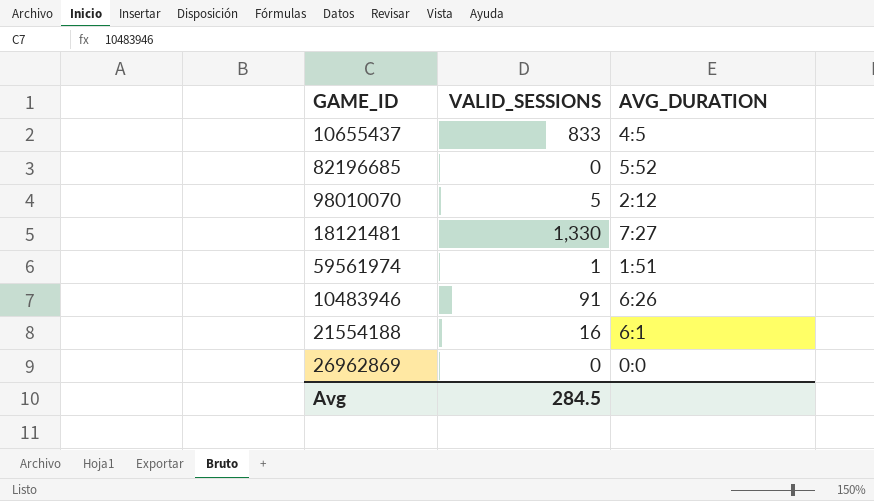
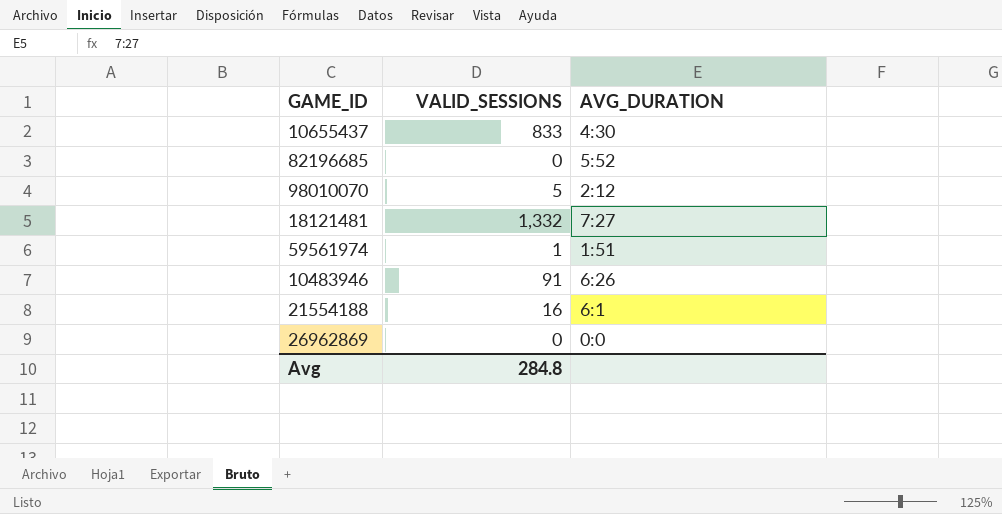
10655437 | AVG_DURATION: 4:5 -> 4:30
18121481 | VALID_SESSIONS: 1,330 -> 1,332
Avg | VALID_SESSIONS: 284.5 -> 284.8

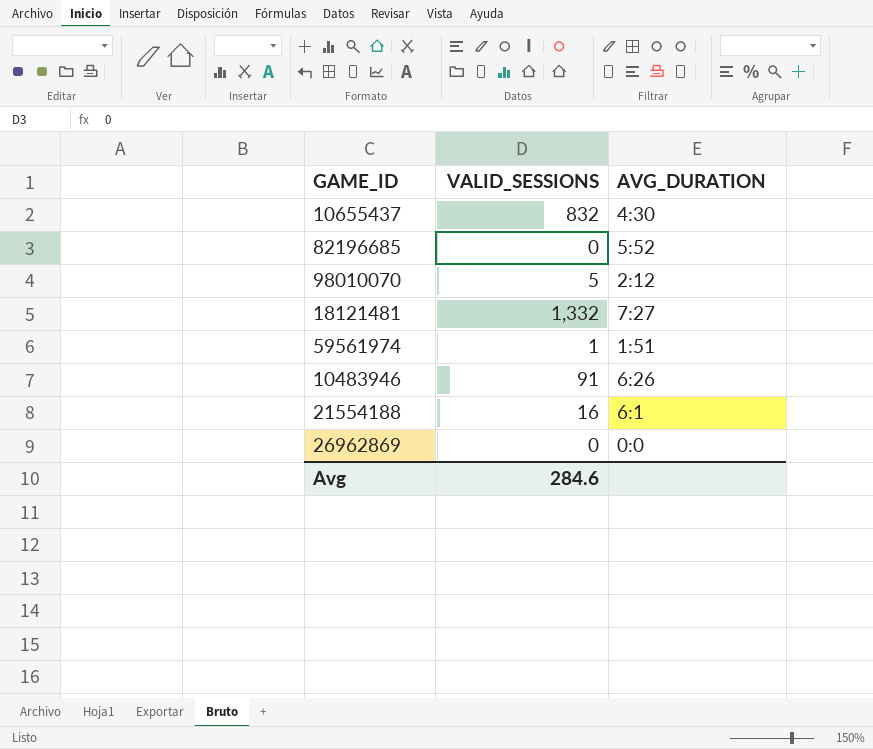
10655437 | VALID_SESSIONS: 833 -> 832
Avg | VALID_SESSIONS: 284.8 -> 284.6

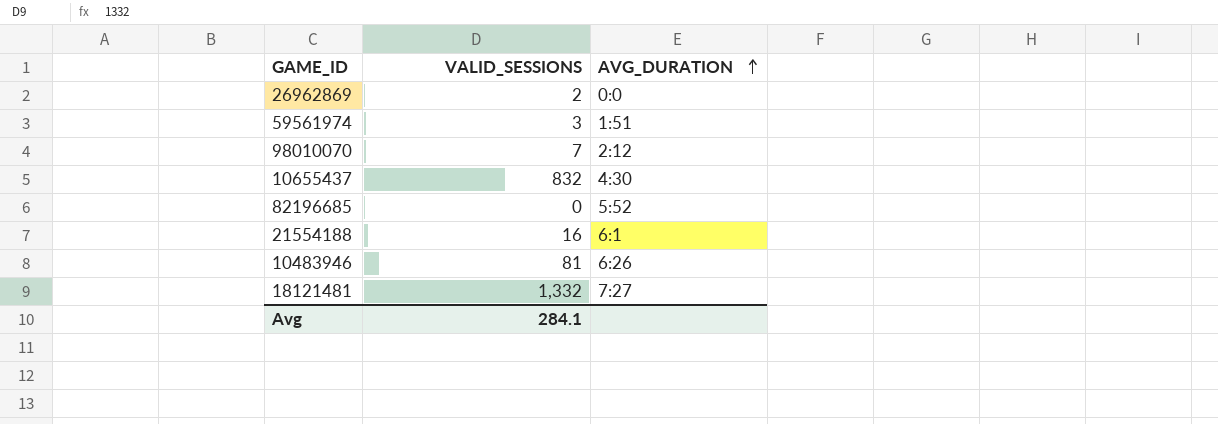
row order: none -> AVG_DURATION ascending
26962869 | VALID_SESSIONS: 0 -> 2
59561974 | VALID_SESSIONS: 1 -> 3
98010070 | VALID_SESSIONS: 5 -> 7
10483946 | VALID_SESSIONS: 91 -> 81
Avg | VALID_SESSIONS: 284.6 -> 284.1

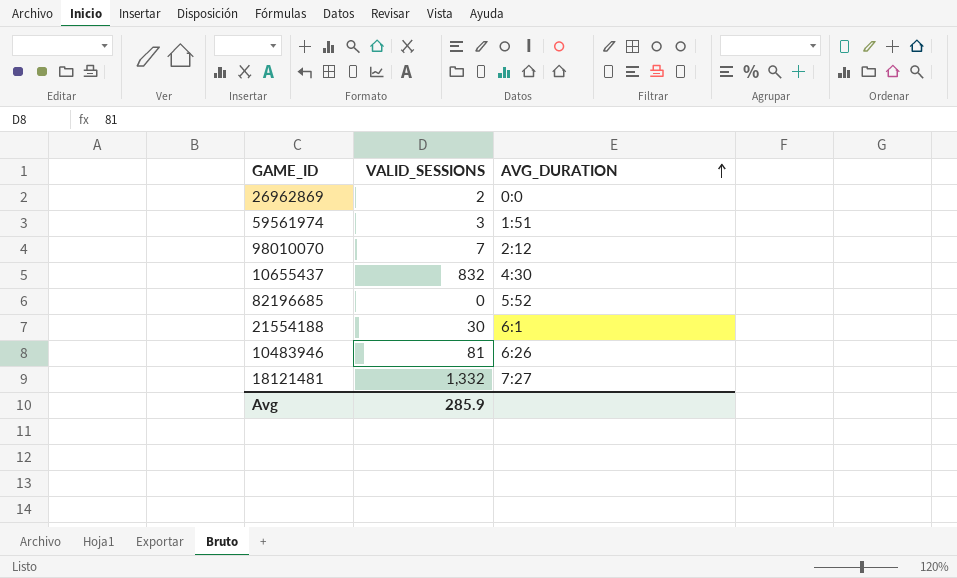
21554188 | VALID_SESSIONS: 16 -> 30
Avg | VALID_SESSIONS: 284.1 -> 285.9

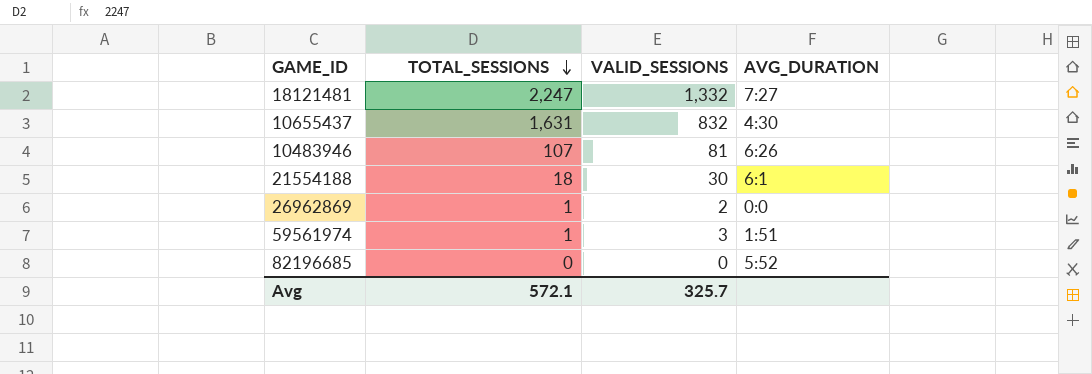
row order: AVG_DURATION ascending -> TOTAL_SESSIONS descending
column TOTAL_SESSIONS | position: none -> 2
row 98010070: 7 | 2:12 -> none
Avg | VALID_SESSIONS: 285.9 -> 325.7

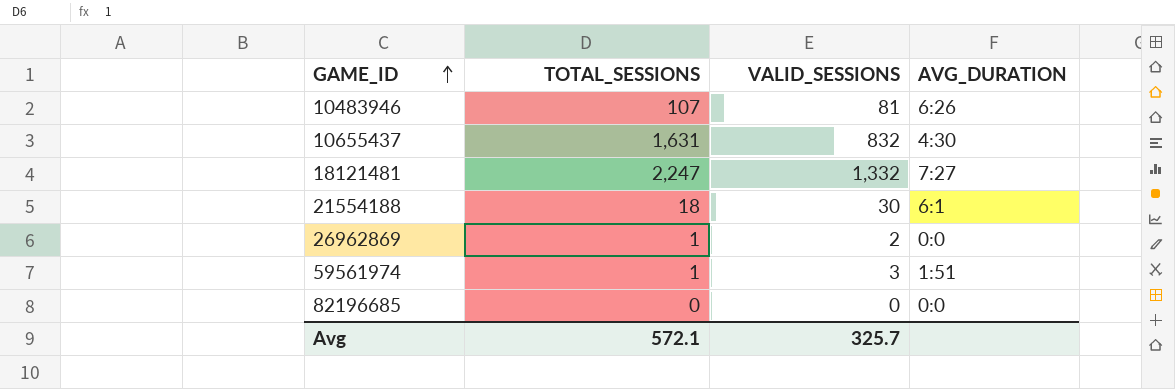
row order: TOTAL_SESSIONS descending -> GAME_ID ascending
82196685 | AVG_DURATION: 5:52 -> 0:0

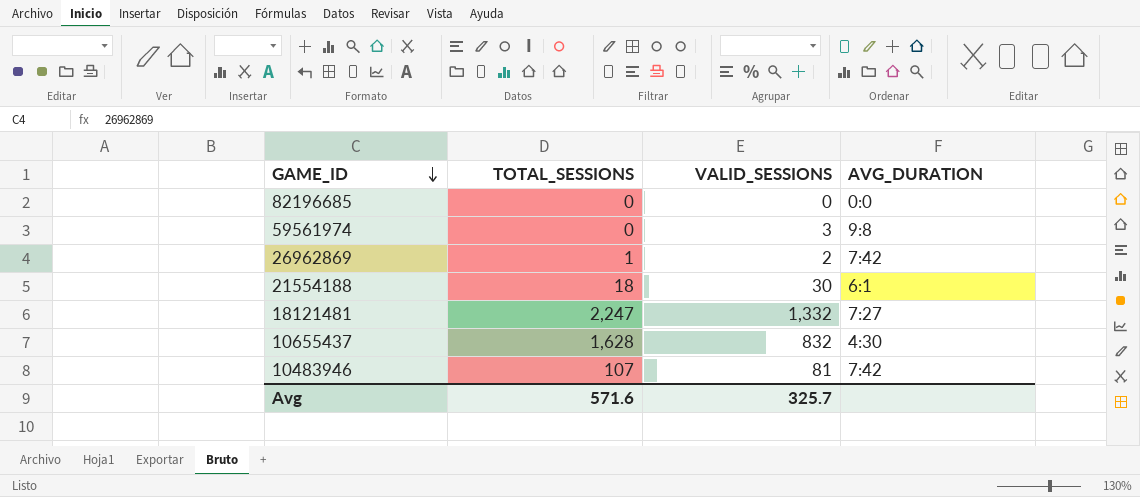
row order: GAME_ID ascending -> GAME_ID descending
59561974 | TOTAL_SESSIONS: 1 -> 0
59561974 | AVG_DURATION: 1:51 -> 9:8
26962869 | AVG_DURATION: 0:0 -> 7:42
10655437 | TOTAL_SESSIONS: 1,631 -> 1,628
10483946 | AVG_DURATION: 6:26 -> 7:42
Avg | TOTAL_SESSIONS: 572.1 -> 571.6

